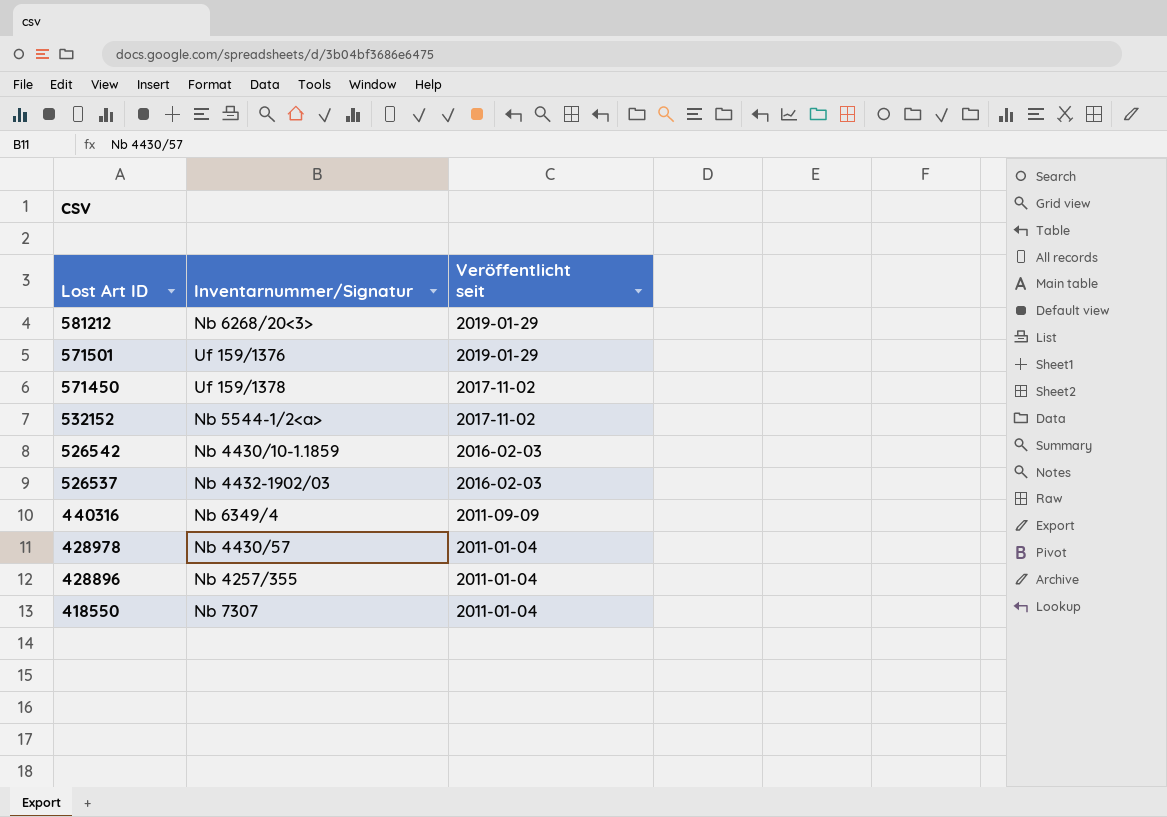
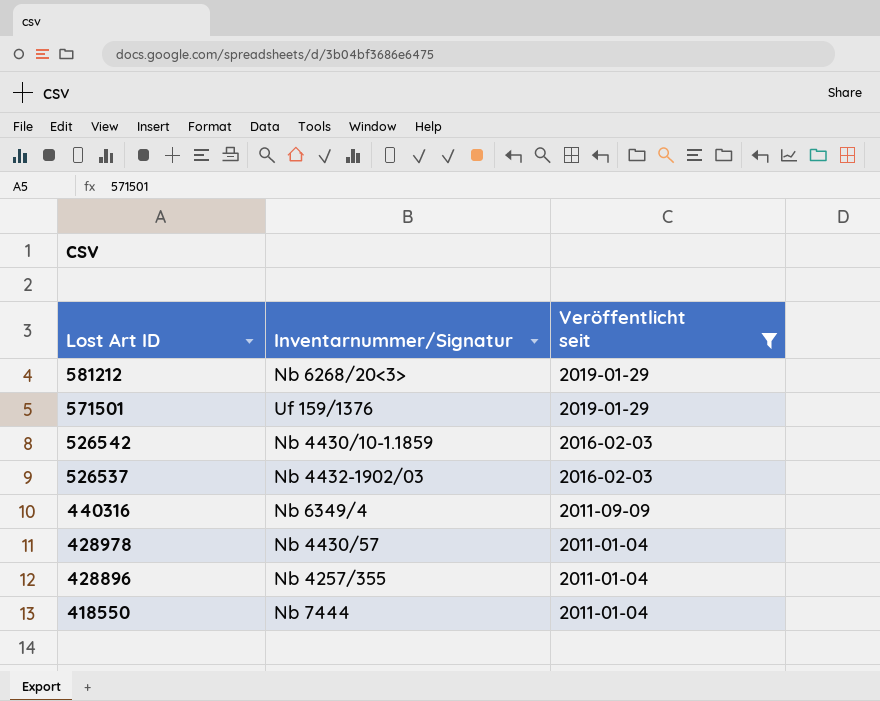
filter: none -> Veröffentlicht seit != 2017-11-02
418550 | Inventarnummer/Signatur: Nb 7307 -> Nb 7444

